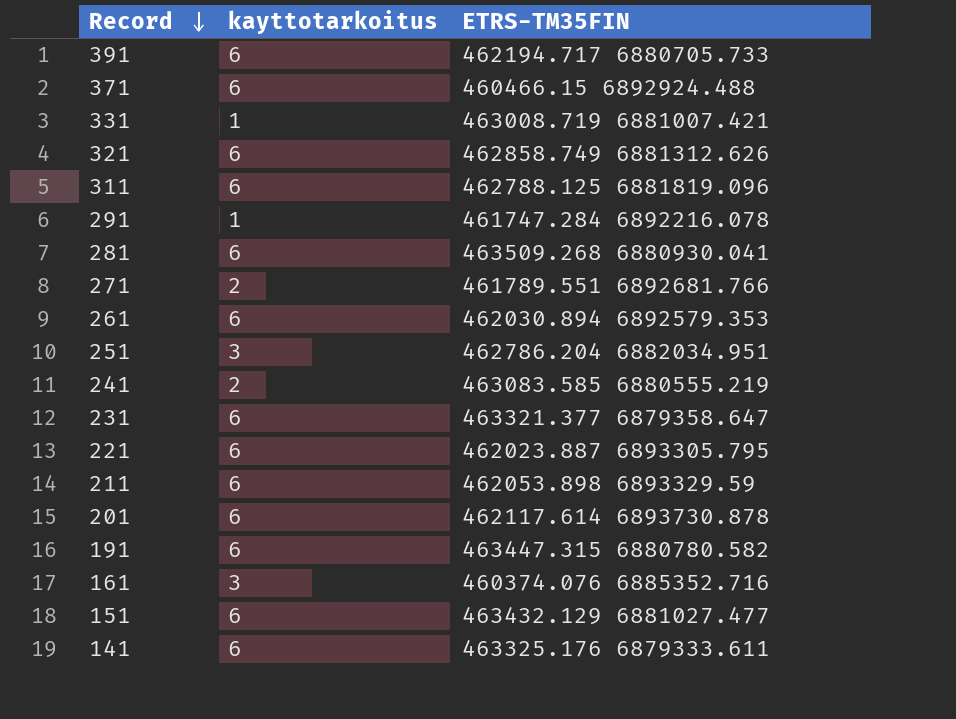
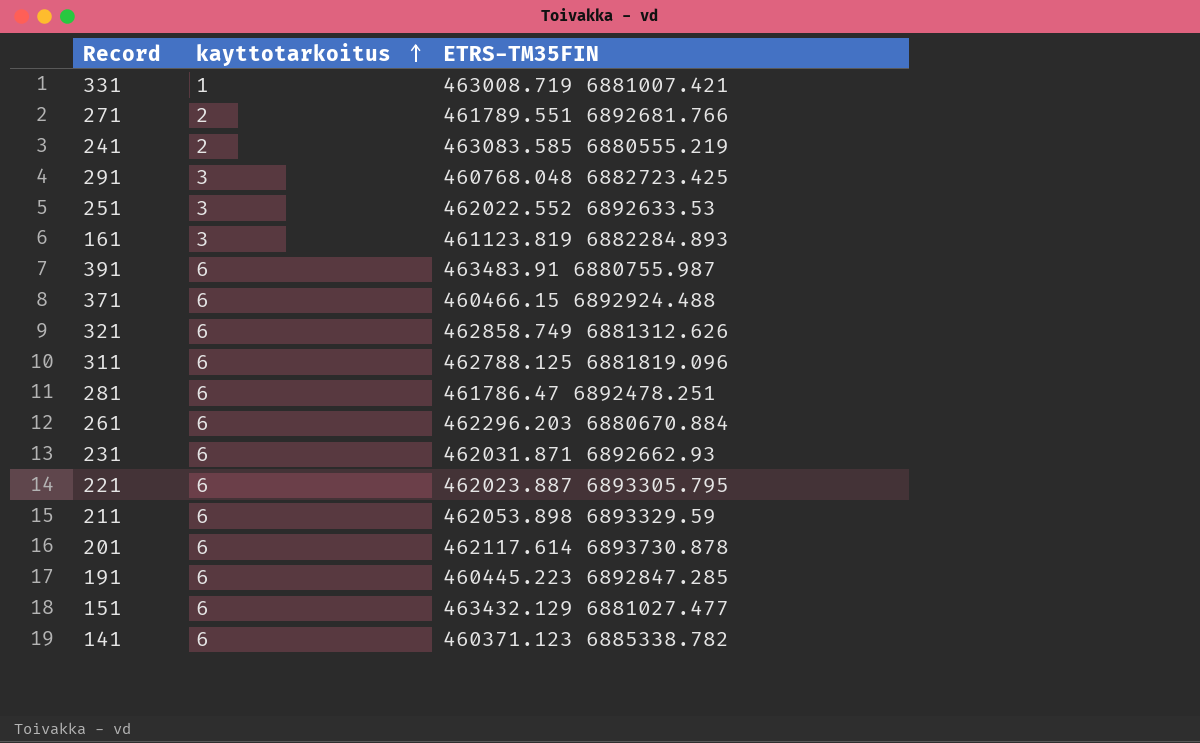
row order: Record descending -> kayttotarkoitus ascending
291 | kayttotarkoitus: 1 -> 3
291 | ETRS-TM35FIN: 461747.284 6892216.078 -> 460768.048 6882723.425
251 | ETRS-TM35FIN: 462786.204 6882034.951 -> 462022.552 6892633.53
161 | ETRS-TM35FIN: 460374.076 6885352.716 -> 461123.819 6882284.893
391 | ETRS-TM35FIN: 462194.717 6880705.733 -> 463483.91 6880755.987
281 | ETRS-TM35FIN: 463509.268 6880930.041 -> 461786.47 6892478.251
261 | ETRS-TM35FIN: 462030.894 6892579.353 -> 462296.203 6880670.884
231 | ETRS-TM35FIN: 463321.377 6879358.647 -> 462031.871 6892662.93
191 | ETRS-TM35FIN: 463447.315 6880780.582 -> 460445.223 6892847.285
141 | ETRS-TM35FIN: 463325.176 6879333.611 -> 460371.123 6885338.782

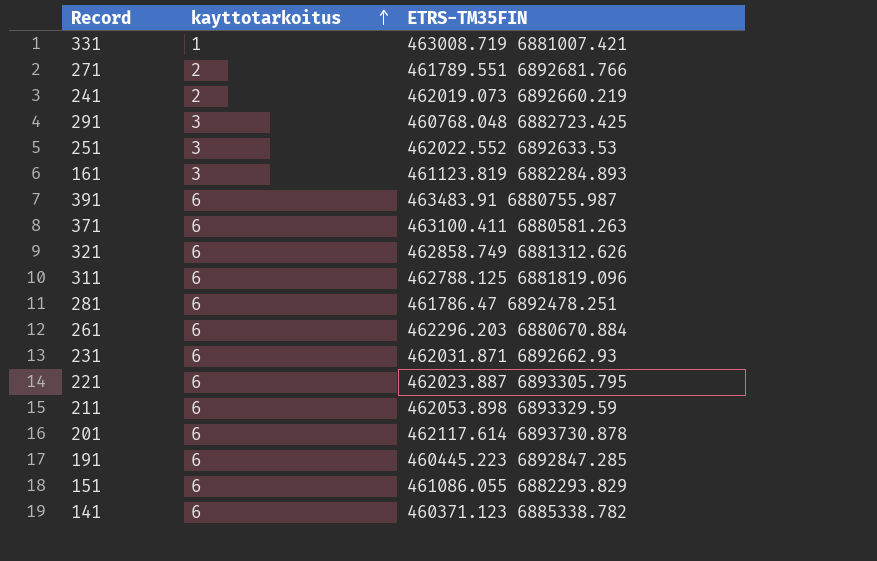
241 | ETRS-TM35FIN: 463083.585 6880555.219 -> 462019.073 6892660.219
371 | ETRS-TM35FIN: 460466.15 6892924.488 -> 463100.411 6880581.263
151 | ETRS-TM35FIN: 463432.129 6881027.477 -> 461086.055 6882293.829

